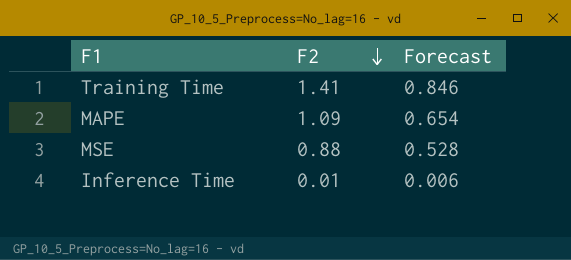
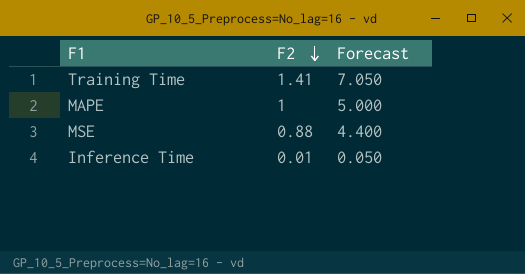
column Forecast | formula: [F2] * 0.6 -> [F2] * 5
MAPE | F2: 1.09 -> 1

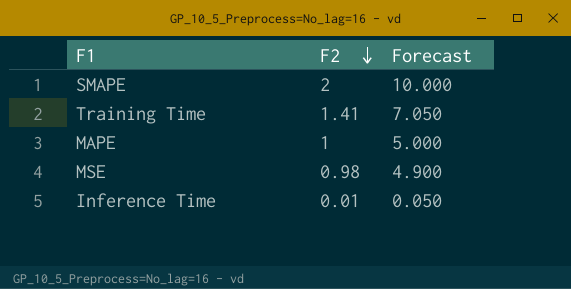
row SMAPE: none -> 2 | 10.000
MSE | F2: 0.88 -> 0.98
MSE | Forecast: 4.400 -> 4.900

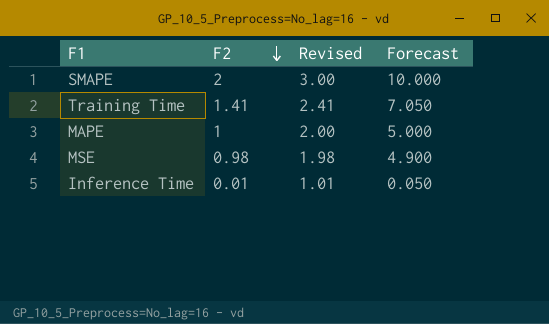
column Revised | formula: none -> [F2] + 1

